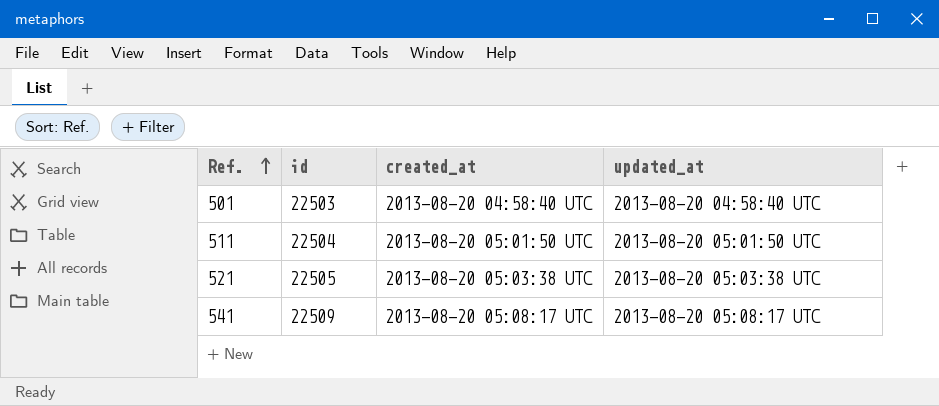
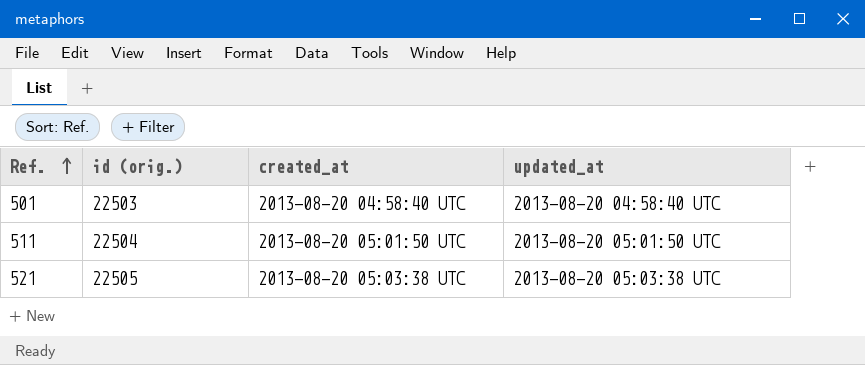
column name: id -> id (orig.)
row 541: 22509 | 2013-08-20 05:08:17 UTC | 2013-08-20 05:08:17 UTC -> none

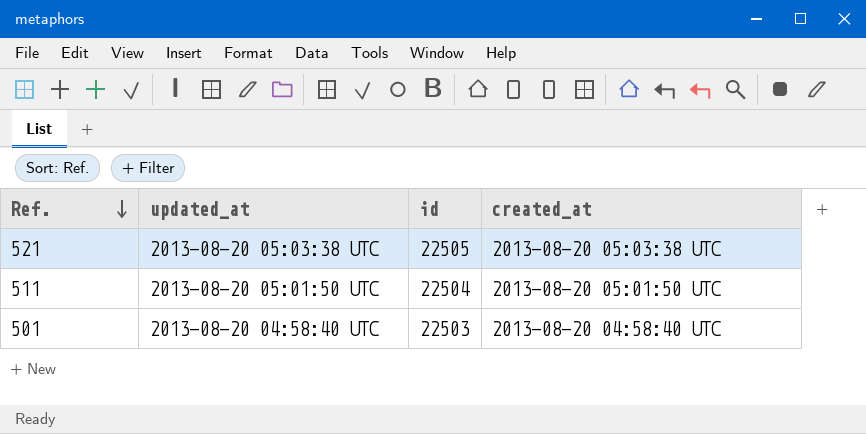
row order: Ref. ascending -> Ref. descending
column updated_at | position: 4 -> 2
column name: id (orig.) -> id

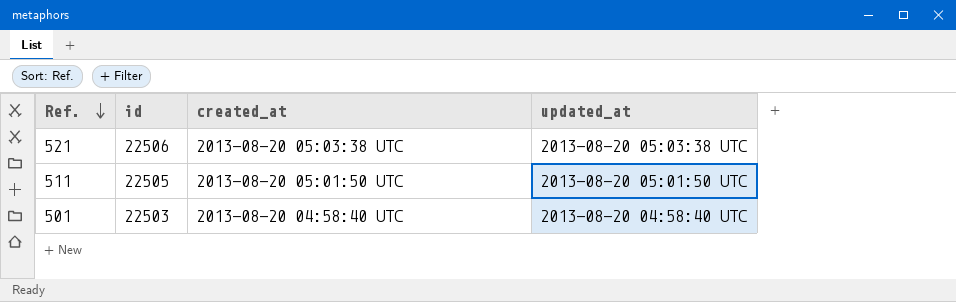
column updated_at | position: 2 -> 4
521 | id: 22505 -> 22506
511 | id: 22504 -> 22505

